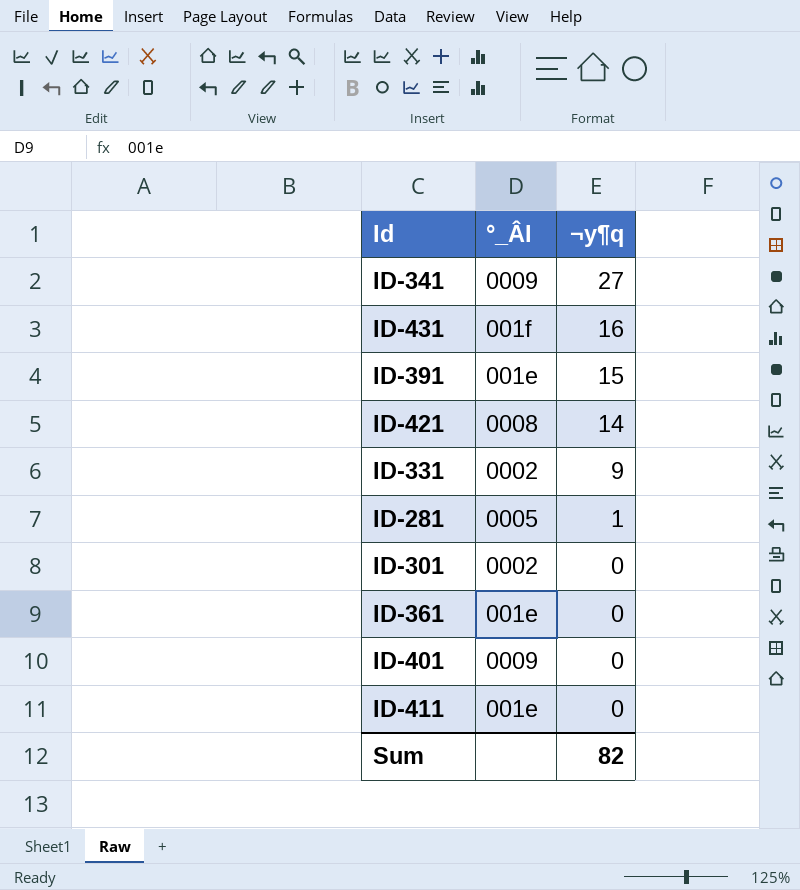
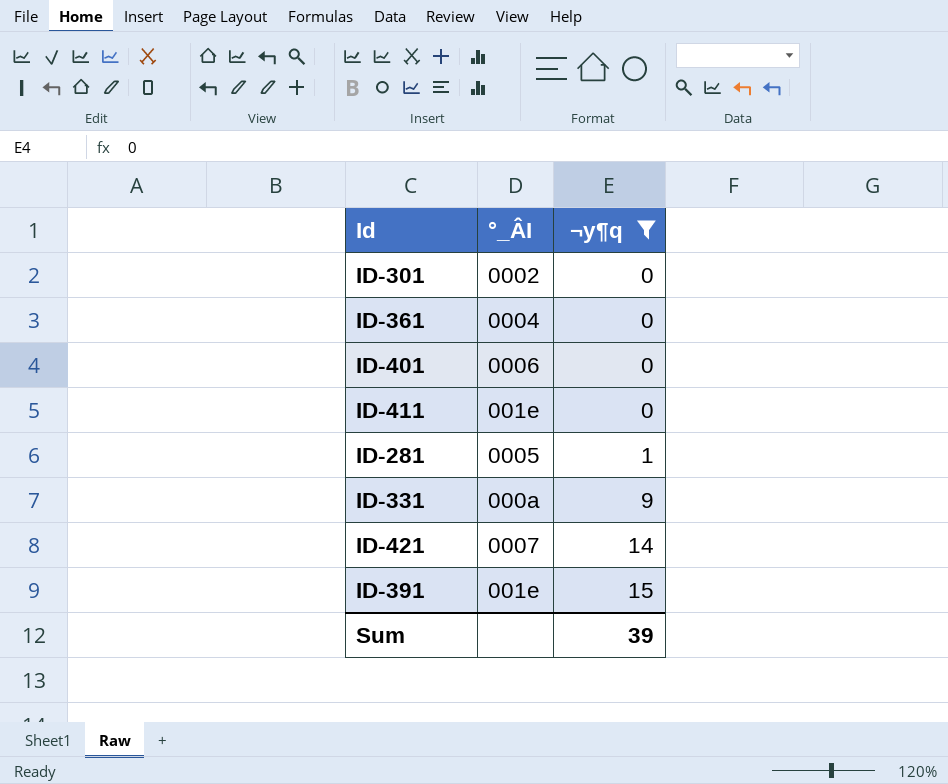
filter: none -> ¬y¶q <= 15
row order: ¬y¶q descending -> ¬y¶q ascending
ID-361 | °_ÂI: 001e -> 0004
ID-401 | °_ÂI: 0009 -> 0006
ID-331 | °_ÂI: 0002 -> 000a
ID-421 | °_ÂI: 0008 -> 0007
Sum | ¬y¶q: 82 -> 39

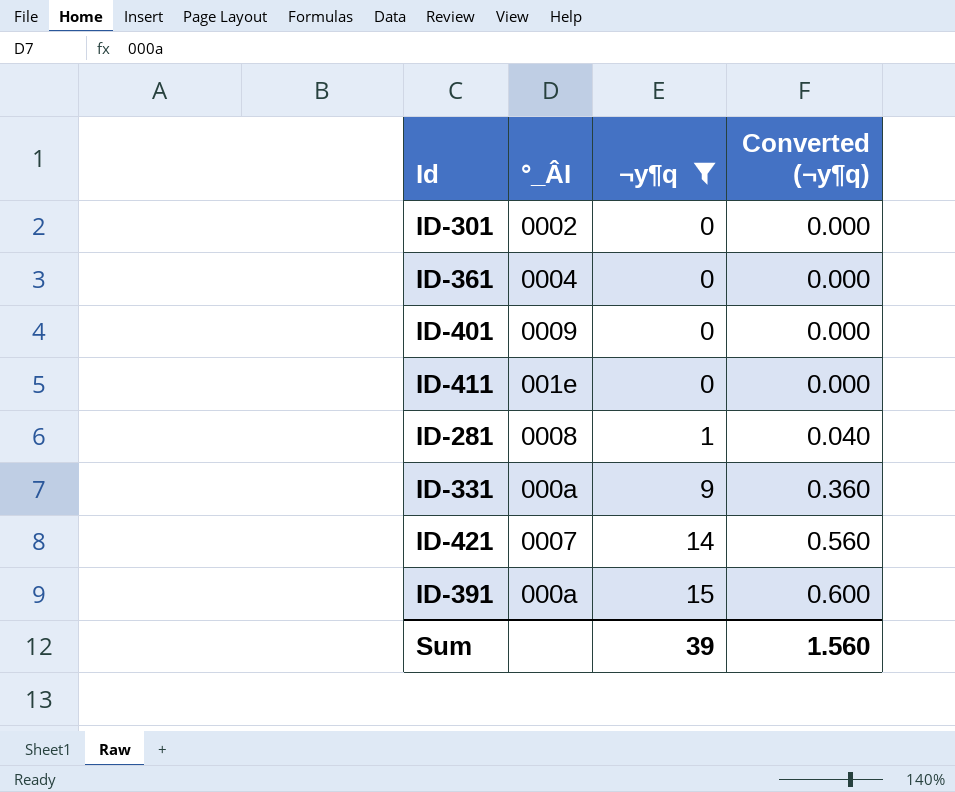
column Converted (¬y¶q) | formula: none -> [¬y¶q] * 0.04
ID-401 | °_ÂI: 0006 -> 0009
ID-281 | °_ÂI: 0005 -> 0008
ID-391 | °_ÂI: 001e -> 000a

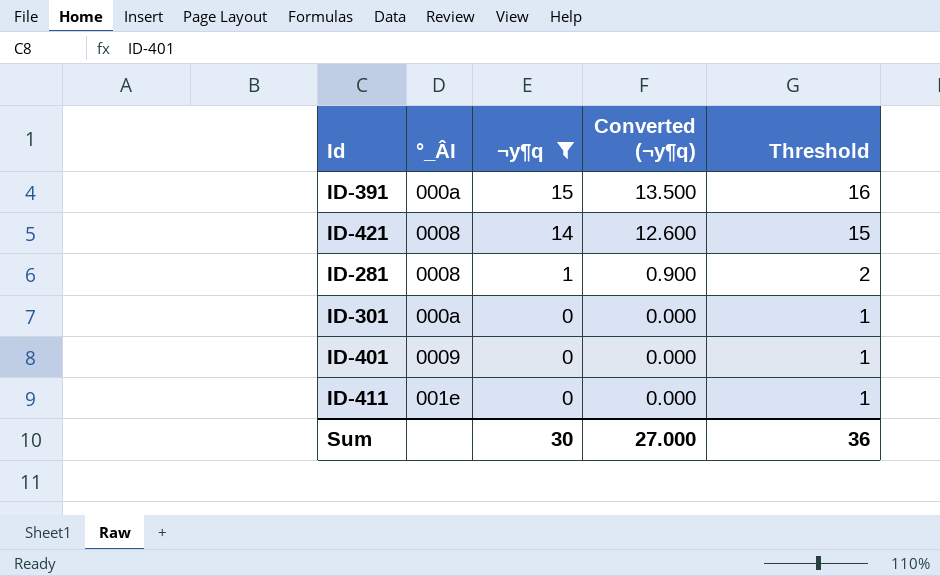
row order: ¬y¶q ascending -> ¬y¶q descending
column Converted (¬y¶q) | formula: [¬y¶q] * 0.04 -> [¬y¶q] * 0.9
column Threshold | formula: none -> [¬y¶q] + 1
row ID-361: 0004 | 0 | 0.000 -> none
row ID-331: 000a | 9 | 0.360 -> none
ID-421 | °_ÂI: 0007 -> 0008
ID-301 | °_ÂI: 0002 -> 000a
Sum | ¬y¶q: 39 -> 30
Sum | Converted (¬y¶q): 1.560 -> 27.000

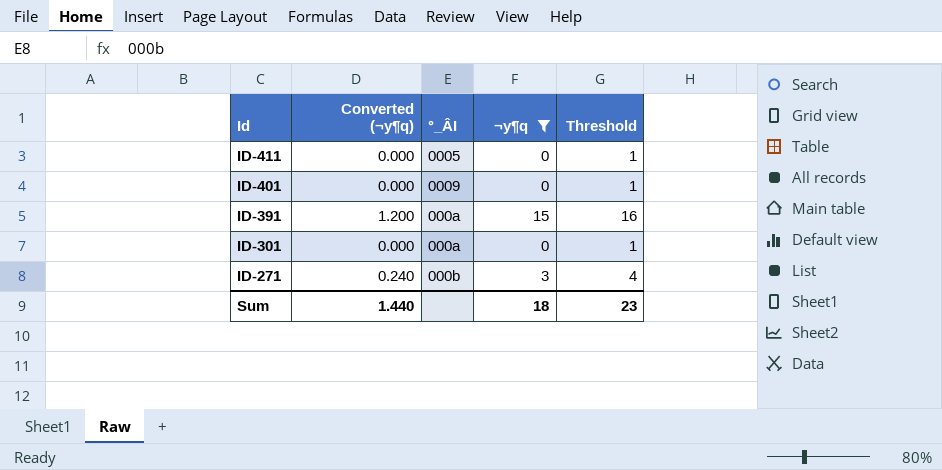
row order: ¬y¶q descending -> Id descending
column Converted (¬y¶q) | formula: [¬y¶q] * 0.9 -> [¬y¶q] * 0.08
column Converted (¬y¶q) | position: 4 -> 2
row ID-421: 0008 | 14 | 12.600 | 15 -> none
row ID-281: 0008 | 1 | 0.900 | 2 -> none
ID-411 | °_ÂI: 001e -> 0005
row ID-271: none -> 0.240 | 000b | 3 | 4
Sum | Converted (¬y¶q): 27.000 -> 1.440
Sum | ¬y¶q: 30 -> 18
Sum | Threshold: 36 -> 23

